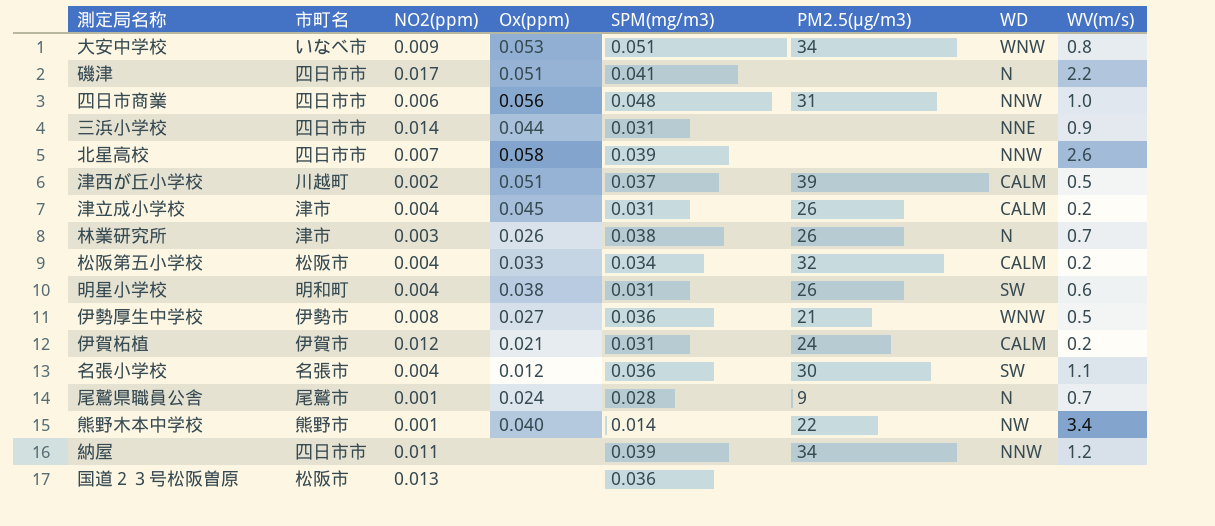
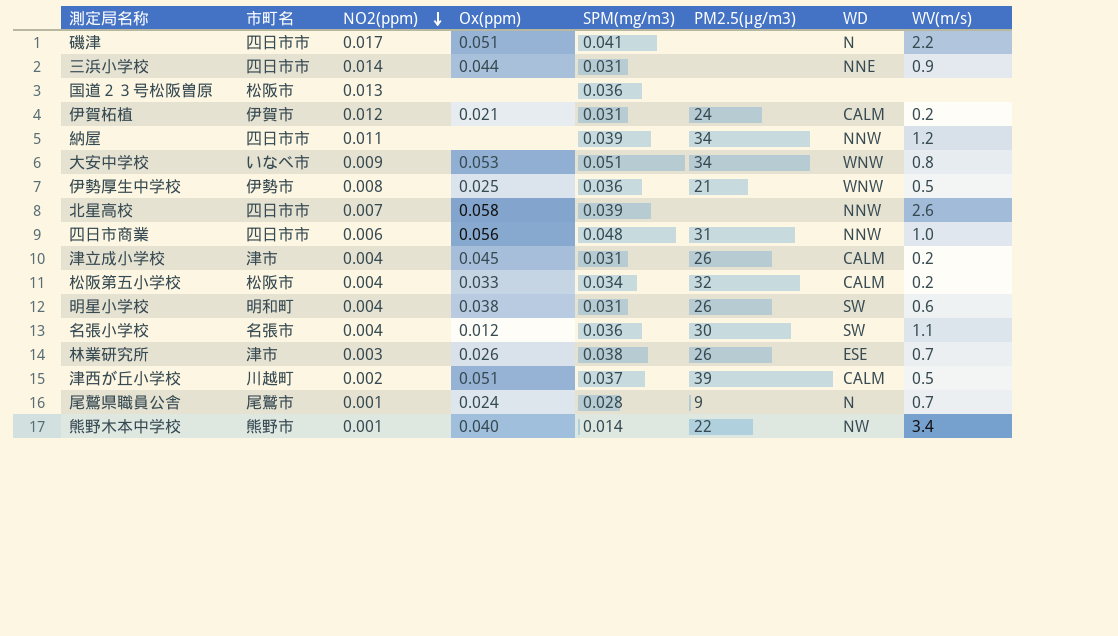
row order: none -> NO2(ppm) descending
伊勢厚生中学校 | Ox(ppm): 0.027 -> 0.025
林業研究所 | WD: N -> ESE

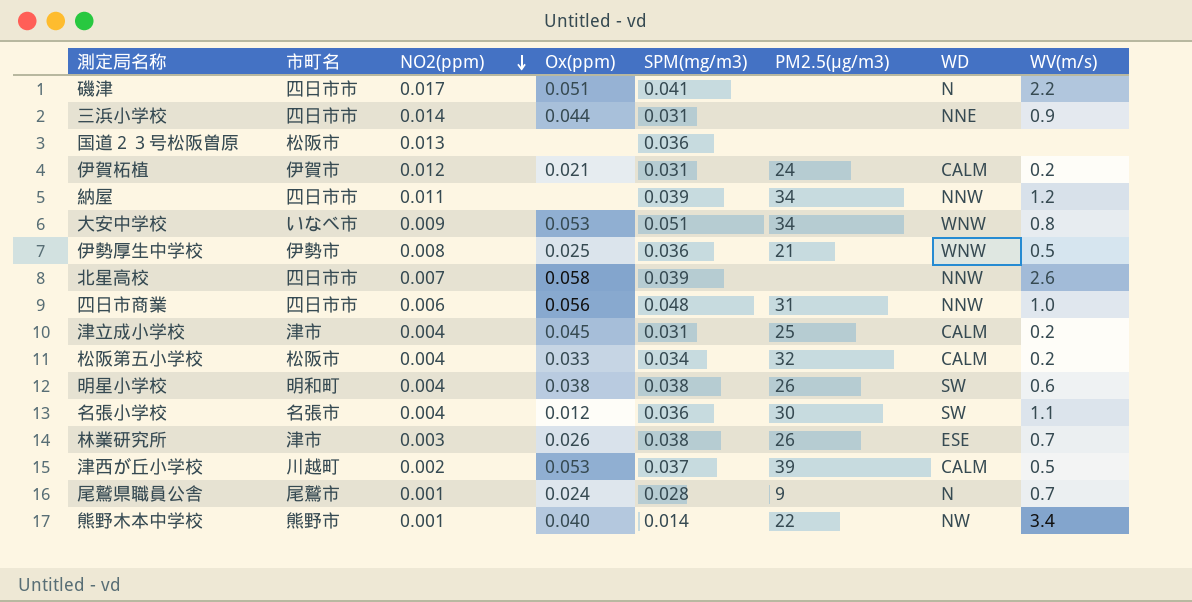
津立成小学校 | PM2.5(μg/m3): 26 -> 25
明星小学校 | SPM(mg/m3): 0.031 -> 0.038
津西が丘小学校 | Ox(ppm): 0.051 -> 0.053

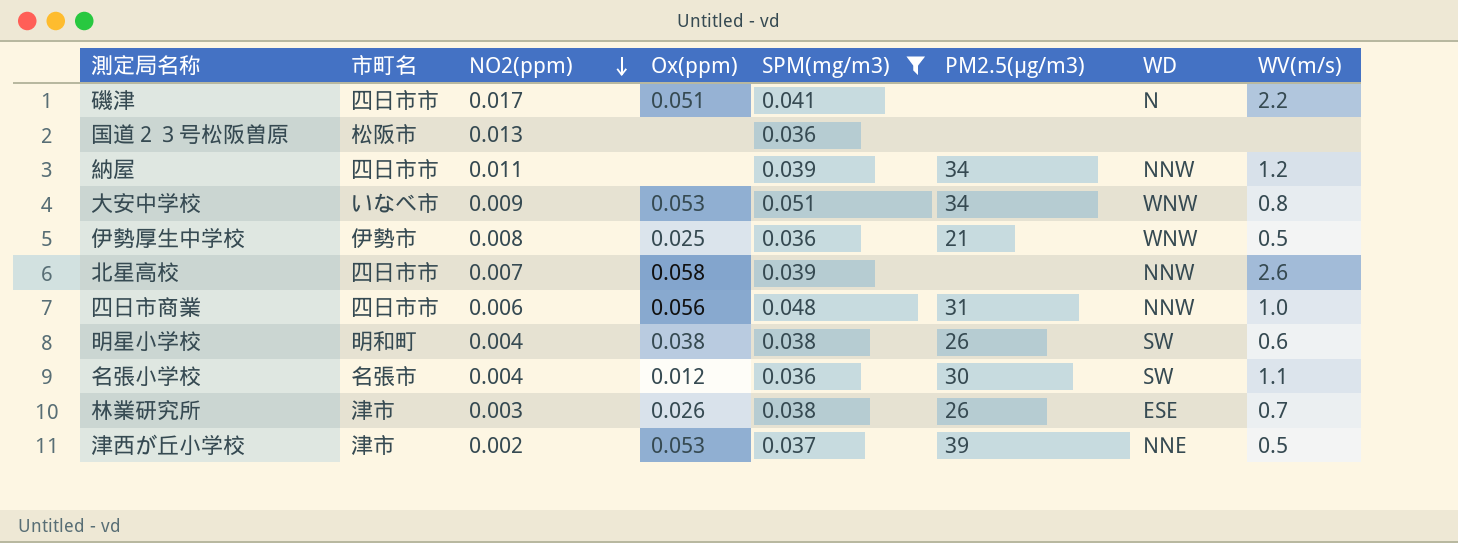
filter: none -> SPM(mg/m3) >= 0.036
津西が丘小学校 | 市町名: 川越町 -> 津市
津西が丘小学校 | WD: CALM -> NNE

